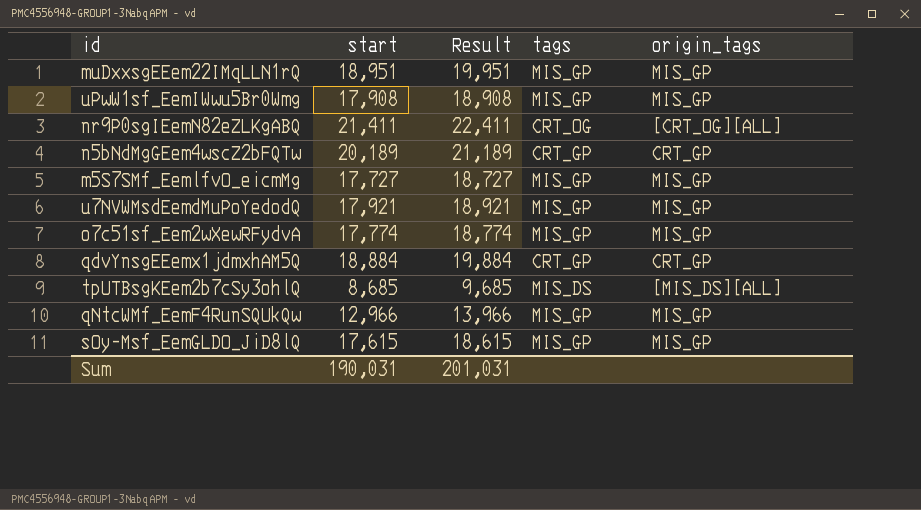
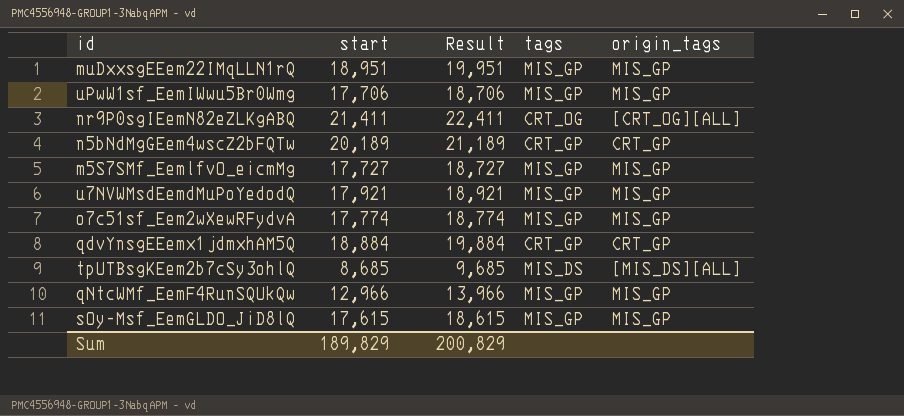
uPwW1sf_EemIWwu5Br0Wmg | start: 17,908 -> 17,706
uPwW1sf_EemIWwu5Br0Wmg | Result: 18,908 -> 18,706
Sum | start: 190,031 -> 189,829
Sum | Result: 201,031 -> 200,829

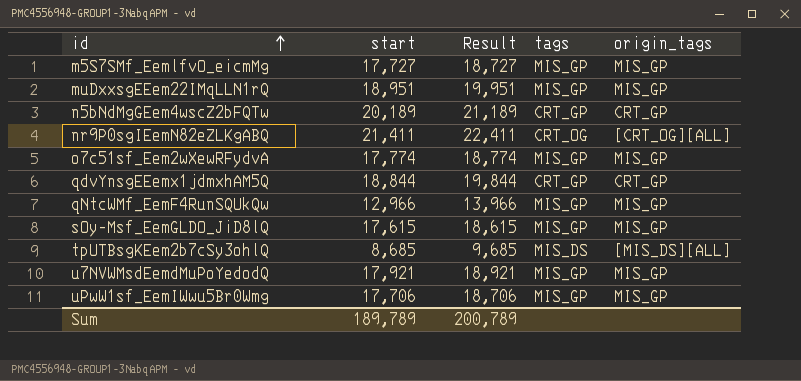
row order: none -> id ascending
qdvYnsgEEemx1jdmxhAM5Q | start: 18,884 -> 18,844
qdvYnsgEEemx1jdmxhAM5Q | Result: 19,884 -> 19,844
Sum | start: 189,829 -> 189,789
Sum | Result: 200,829 -> 200,789

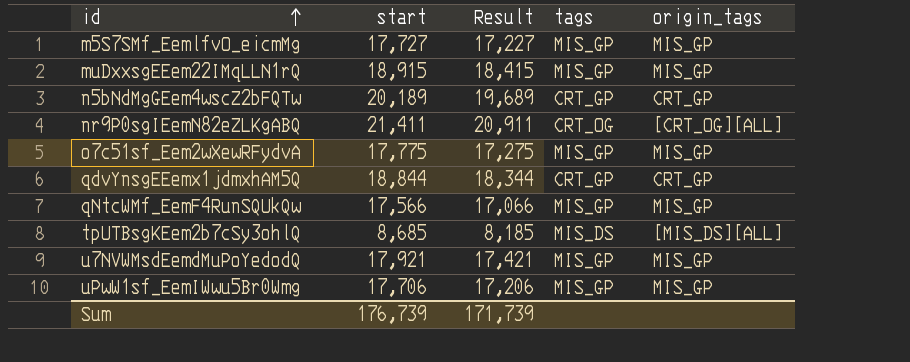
column Result | formula: [start] + 1000 -> [start] - 500
row sOy-Msf_EemGLDO_JiD8lQ: 17,615 | 18,615 | MIS_GP | MIS_GP -> none
muDxxsgEEem22IMqLLN1rQ | start: 18,951 -> 18,915
o7c51sf_Eem2wXewRFydvA | start: 17,774 -> 17,775
qNtcWMf_EemF4RunSQUkQw | start: 12,966 -> 17,566
Sum | start: 189,789 -> 176,739
Sum | Result: 200,789 -> 171,739

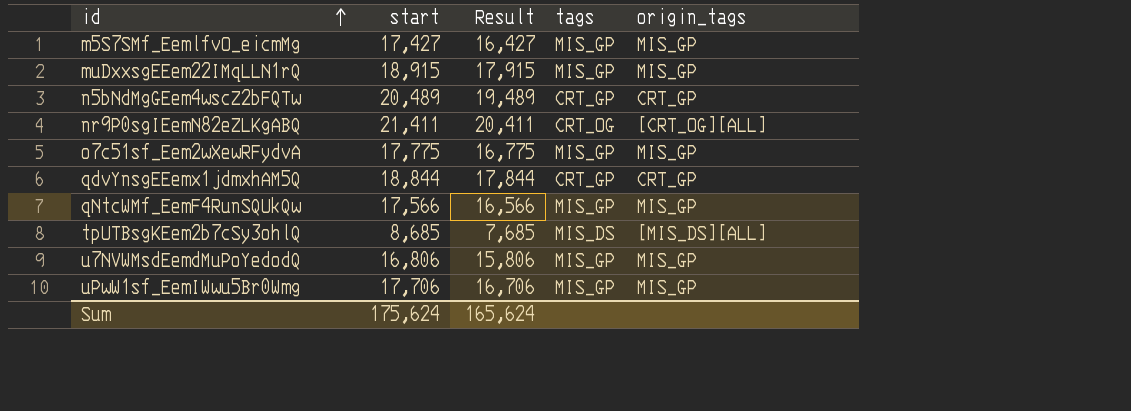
column Result | formula: [start] - 500 -> [start] - 1000
m5S7SMf_EemlfvO_eicmMg | start: 17,727 -> 17,427
n5bNdMgGEem4wscZ2bFQTw | start: 20,189 -> 20,489
u7NVWMsdEemdMuPoYedodQ | start: 17,921 -> 16,806
Sum | start: 176,739 -> 175,624
Sum | Result: 171,739 -> 165,624

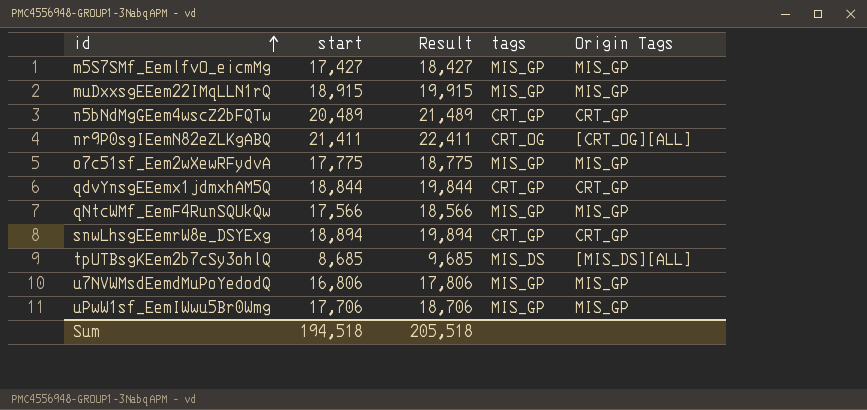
column Result | formula: [start] - 1000 -> [start] + 1000
column name: origin_tags -> Origin Tags
row snwLhsgEEemrW8e_DSYExg: none -> 18,894 | 19,894 | CRT_GP | CRT_GP
Sum | start: 175,624 -> 194,518
Sum | Result: 165,624 -> 205,518

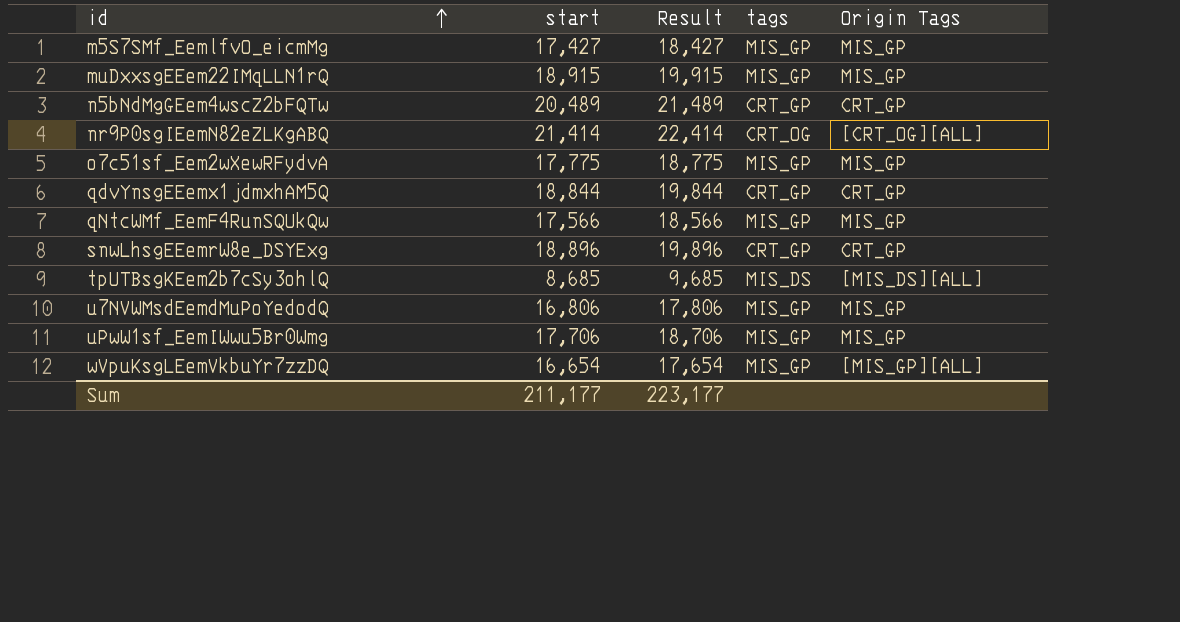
nr9P0sgIEemN82eZLKgABQ | start: 21,411 -> 21,414
nr9P0sgIEemN82eZLKgABQ | Result: 22,411 -> 22,414
snwLhsgEEemrW8e_DSYExg | start: 18,894 -> 18,896
snwLhsgEEemrW8e_DSYExg | Result: 19,894 -> 19,896
row wVpuKsgLEemVkbuYr7zzDQ: none -> 16,654 | 17,654 | MIS_GP | [MIS_GP][ALL]
Sum | start: 194,518 -> 211,177
Sum | Result: 205,518 -> 223,177

